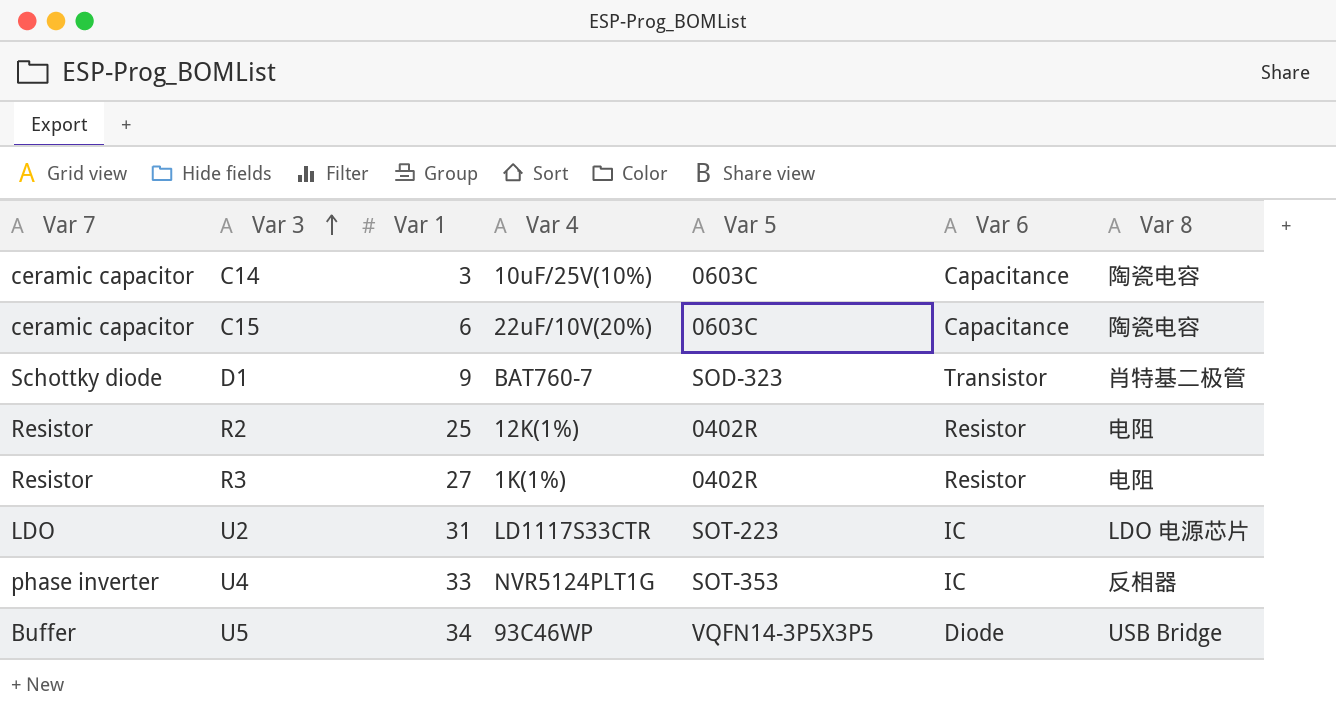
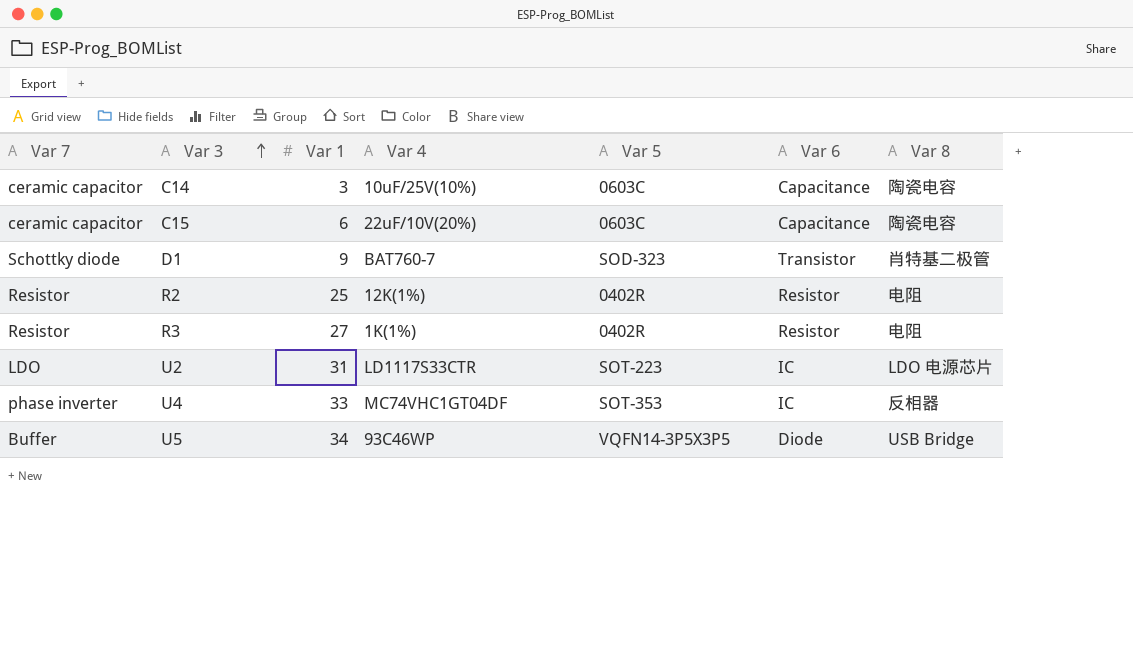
U4 | Var 4: NVR5124PLT1G -> MC74VHC1GT04DF

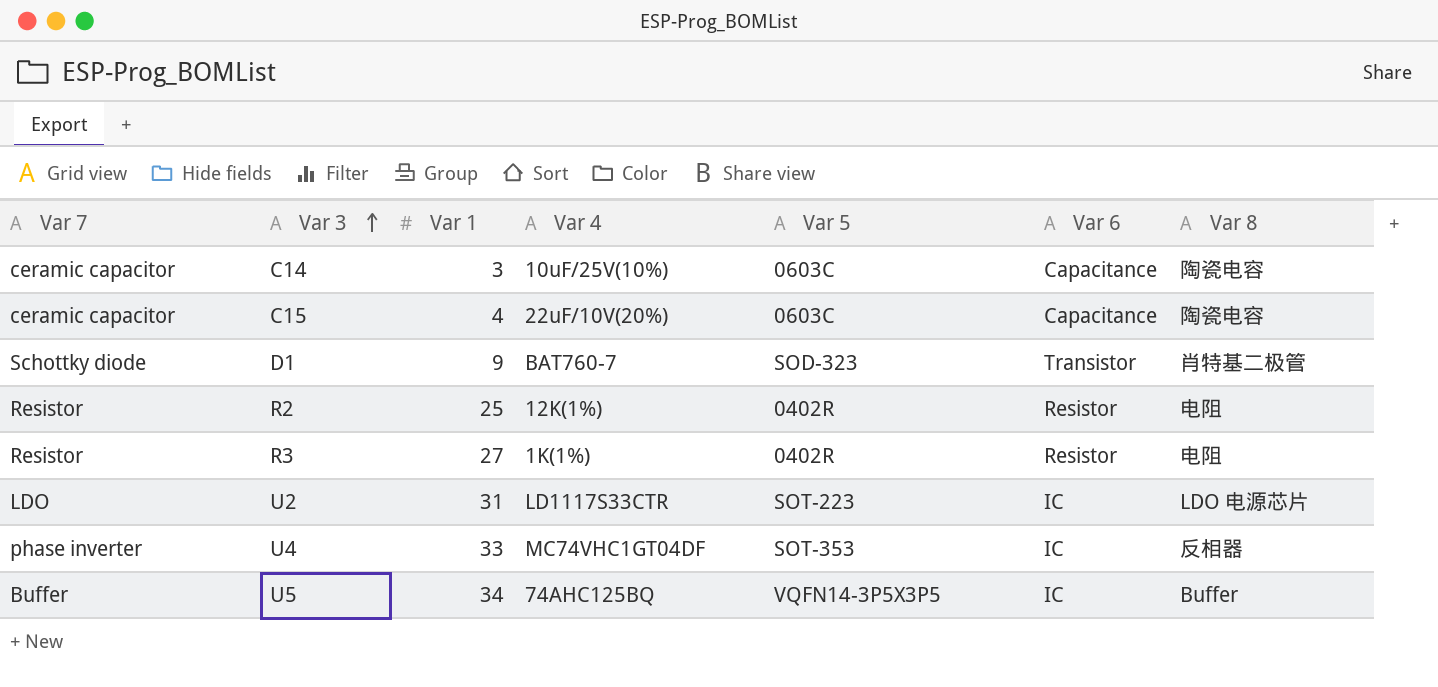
C15 | Var 1: 6 -> 4
U5 | Var 4: 93C46WP -> 74AHC125BQ
U5 | Var 6: Diode -> IC
U5 | Var 8: USB Bridge -> Buffer

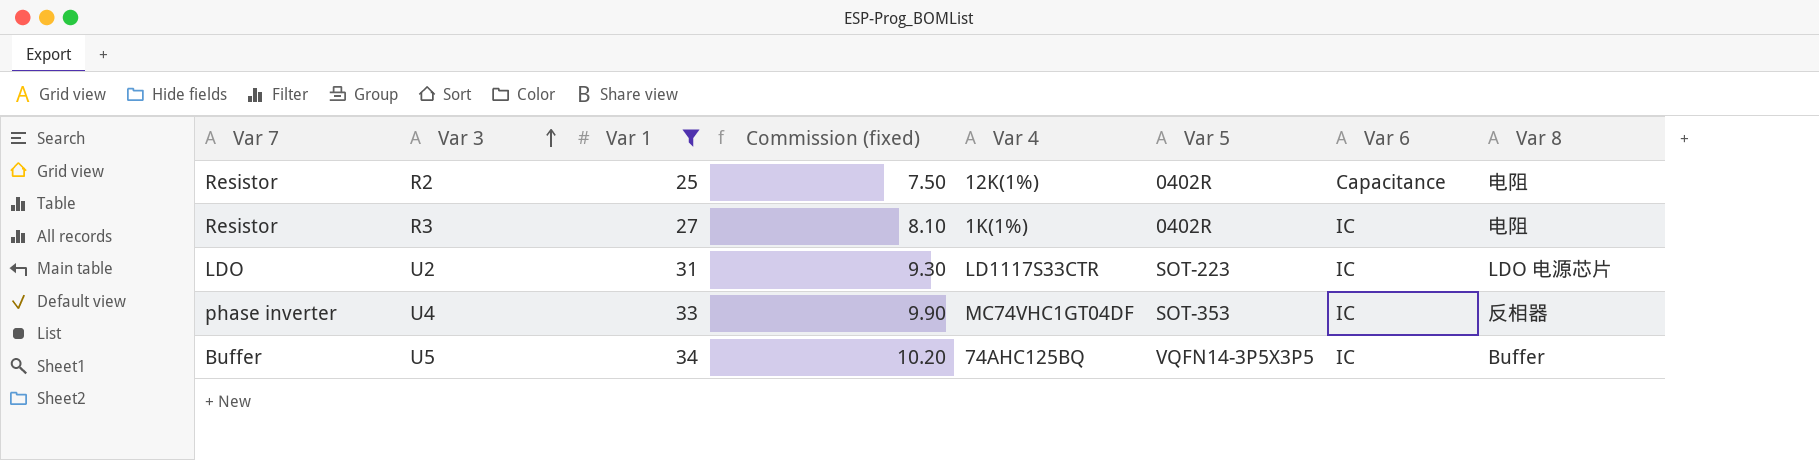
filter: none -> Var 1 >= 25
column Commission (fixed) | formula: none -> [Var 1] * 0.3
R2 | Var 6: Resistor -> Capacitance
R3 | Var 6: Resistor -> IC

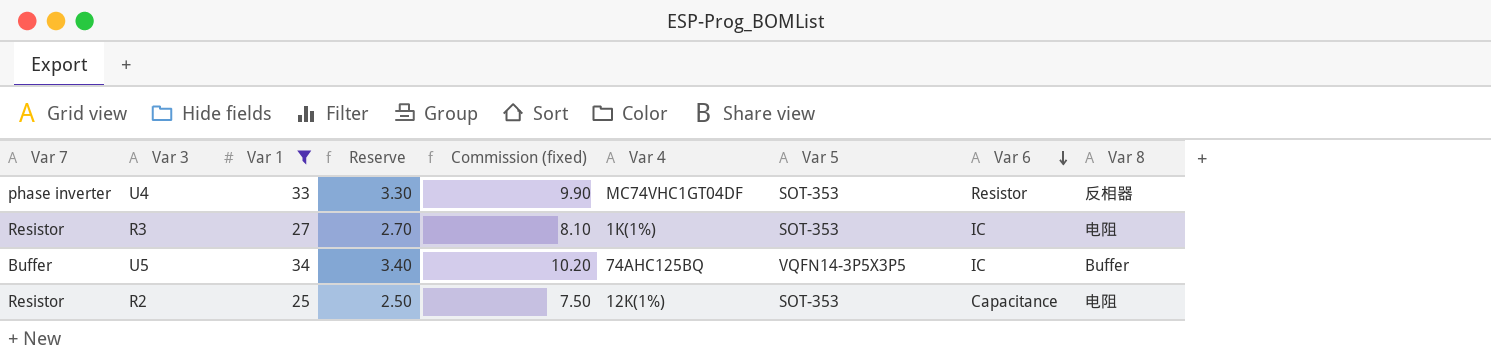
row order: Var 3 ascending -> Var 6 descending
column Reserve | formula: none -> [Var 1] * 0.1
row U2: LDO | 31 | 9.30 | LD1117S33CTR | SOT-223 | IC | LDO 电源芯片 -> none
U4 | Var 6: IC -> Resistor
R3 | Var 5: 0402R -> SOT-353
R2 | Var 5: 0402R -> SOT-353

